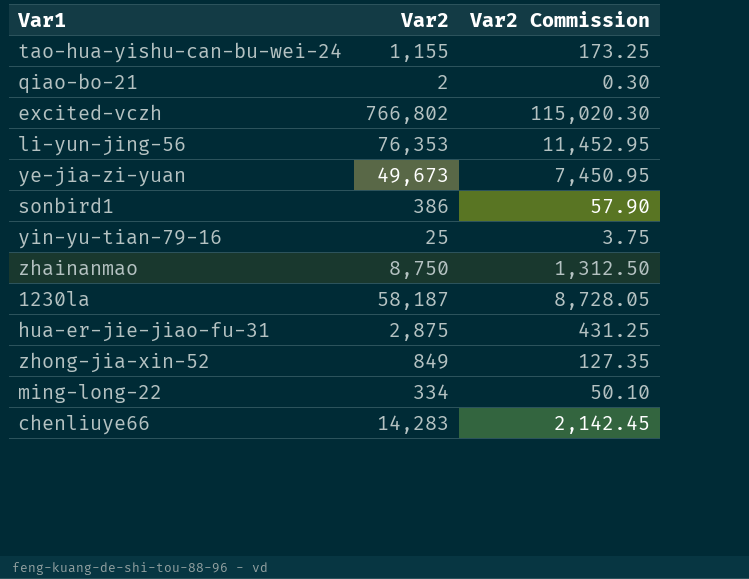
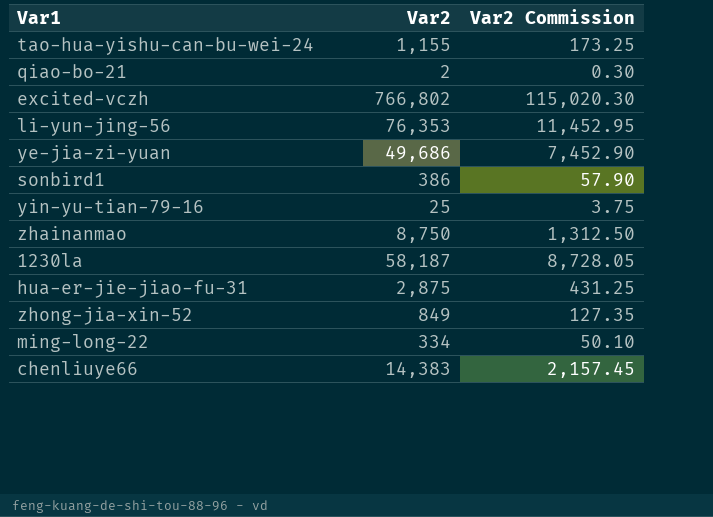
ye-jia-zi-yuan | Var2: 49,673 -> 49,686
ye-jia-zi-yuan | Var2 Commission: 7,450.95 -> 7,452.90
chenliuye66 | Var2: 14,283 -> 14,383
chenliuye66 | Var2 Commission: 2,142.45 -> 2,157.45

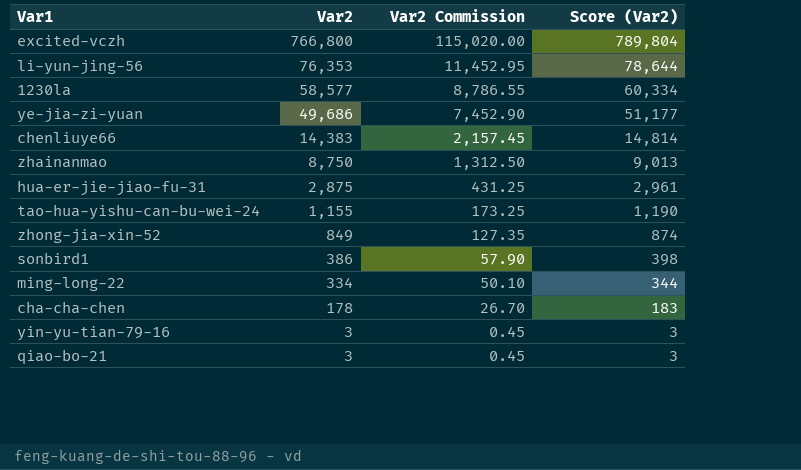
row order: none -> Var2 descending
column Score (Var2) | formula: none -> [Var2] * 1.03
excited-vczh | Var2: 766,802 -> 766,800
excited-vczh | Var2 Commission: 115,020.30 -> 115,020.00
1230la | Var2: 58,187 -> 58,577
1230la | Var2 Commission: 8,728.05 -> 8,786.55
row cha-cha-chen: none -> 178 | 26.70 | 183
yin-yu-tian-79-16 | Var2: 25 -> 3
yin-yu-tian-79-16 | Var2 Commission: 3.75 -> 0.45
qiao-bo-21 | Var2: 2 -> 3
qiao-bo-21 | Var2 Commission: 0.30 -> 0.45

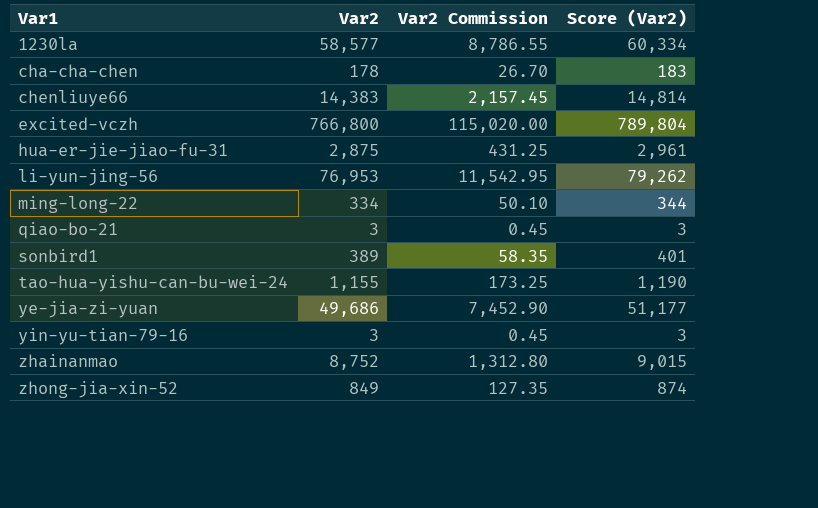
row order: Var2 descending -> Var1 ascending
li-yun-jing-56 | Var2: 76,353 -> 76,953
li-yun-jing-56 | Var2 Commission: 11,452.95 -> 11,542.95
li-yun-jing-56 | Score (Var2): 78,644 -> 79,262
sonbird1 | Var2: 386 -> 389
sonbird1 | Var2 Commission: 57.90 -> 58.35
sonbird1 | Score (Var2): 398 -> 401
zhainanmao | Var2: 8,750 -> 8,752
zhainanmao | Var2 Commission: 1,312.50 -> 1,312.80
zhainanmao | Score (Var2): 9,013 -> 9,015

